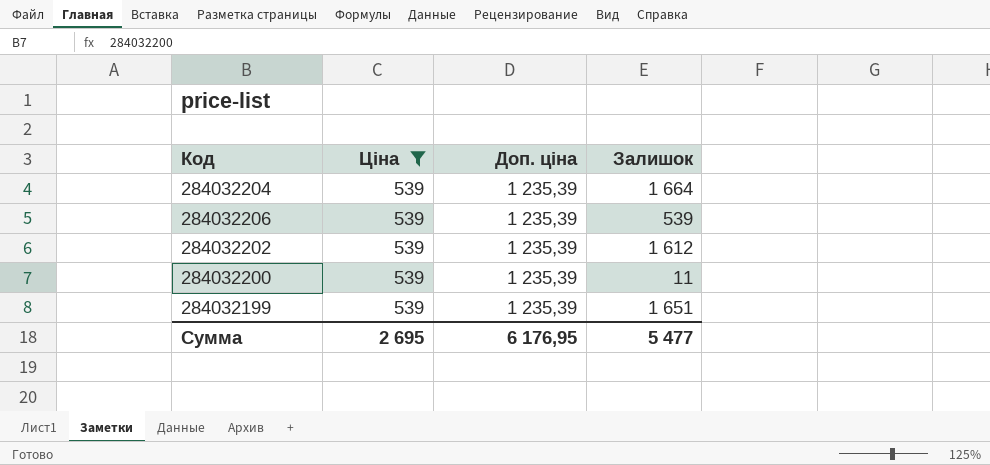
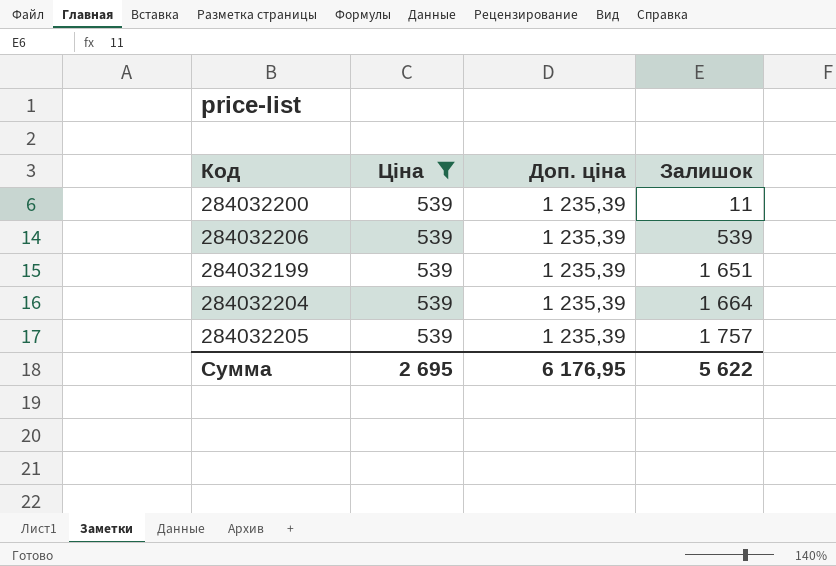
row order: none -> Залишок ascending
row 284032202: 539 | 1 235,39 | 1 612 -> none
row 284032205: none -> 539 | 1 235,39 | 1 757
Сумма | Залишок: 5 477 -> 5 622

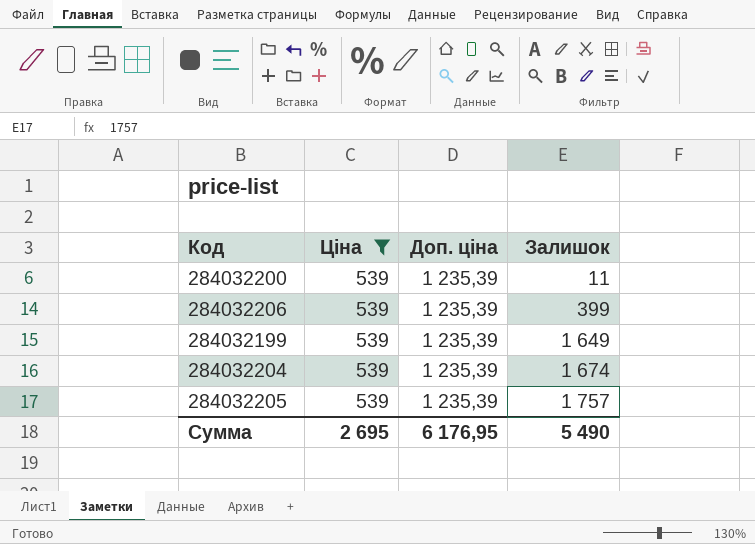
284032206 | Залишок: 539 -> 399
284032199 | Залишок: 1 651 -> 1 649
284032204 | Залишок: 1 664 -> 1 674
Сумма | Залишок: 5 622 -> 5 490

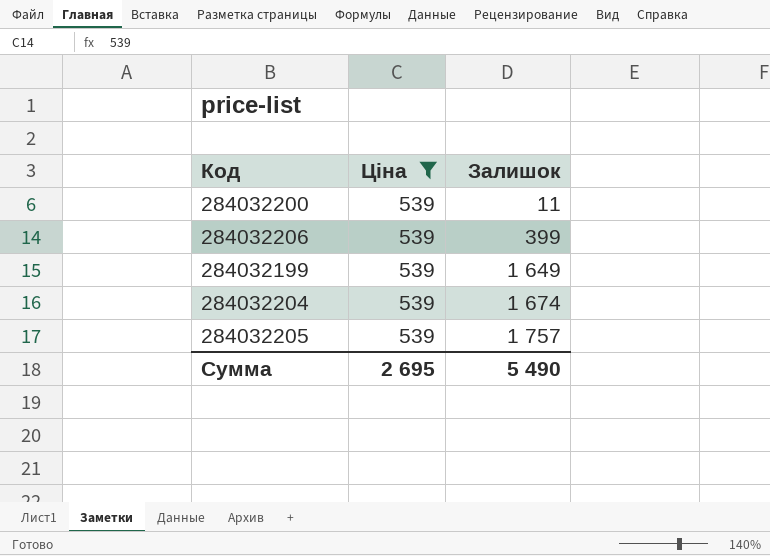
column Доп. ціна | position: 3 -> none

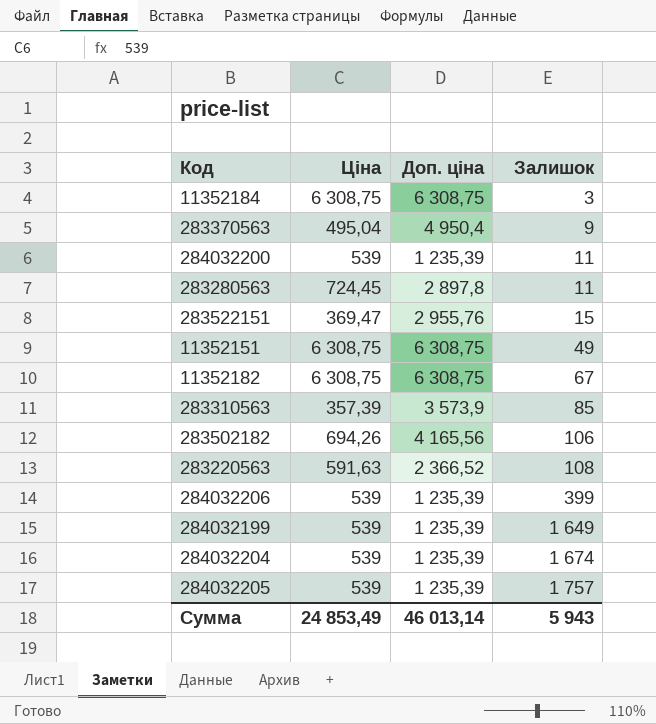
filter: Ціна = 539 -> none
column Доп. ціна | position: none -> 3
Сумма | Ціна: 2 695 -> 24 853,49
Сумма | Залишок: 5 490 -> 5 943

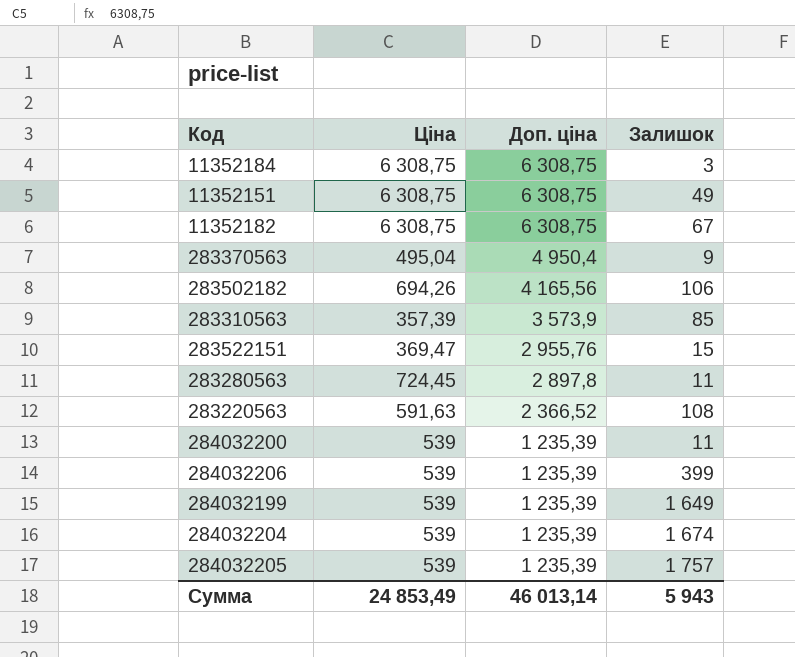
row order: Залишок ascending -> Доп. ціна descending

